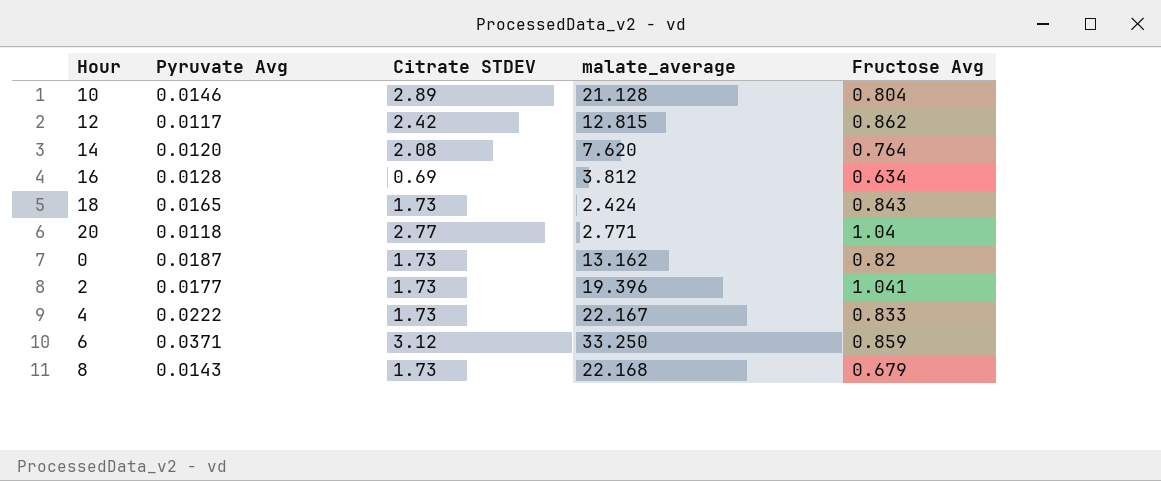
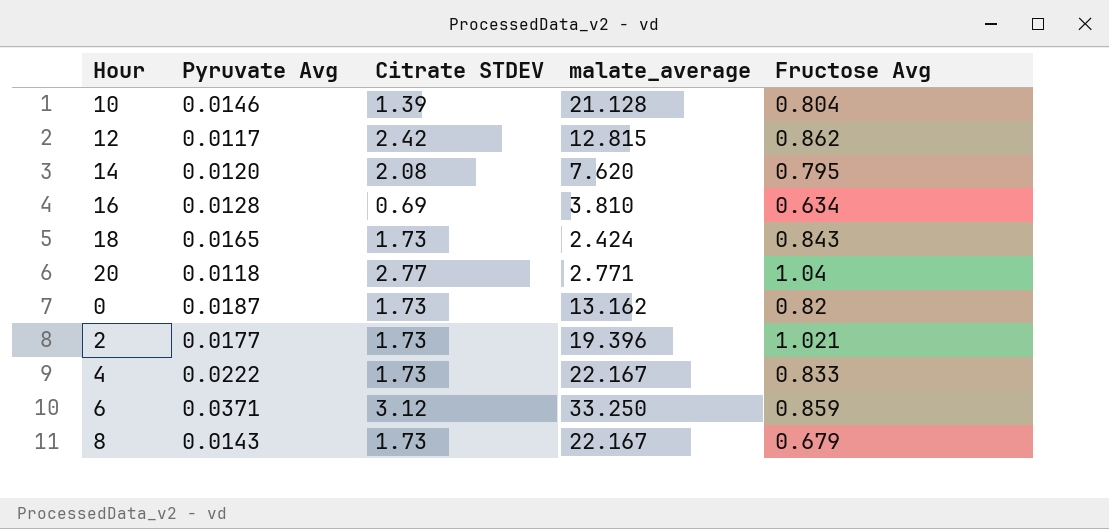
10 | Citrate STDEV: 2.89 -> 1.39
14 | Fructose Avg: 0.764 -> 0.795
16 | malate_average: 3.812 -> 3.810
2 | Fructose Avg: 1.041 -> 1.021
8 | malate_average: 22.168 -> 22.167

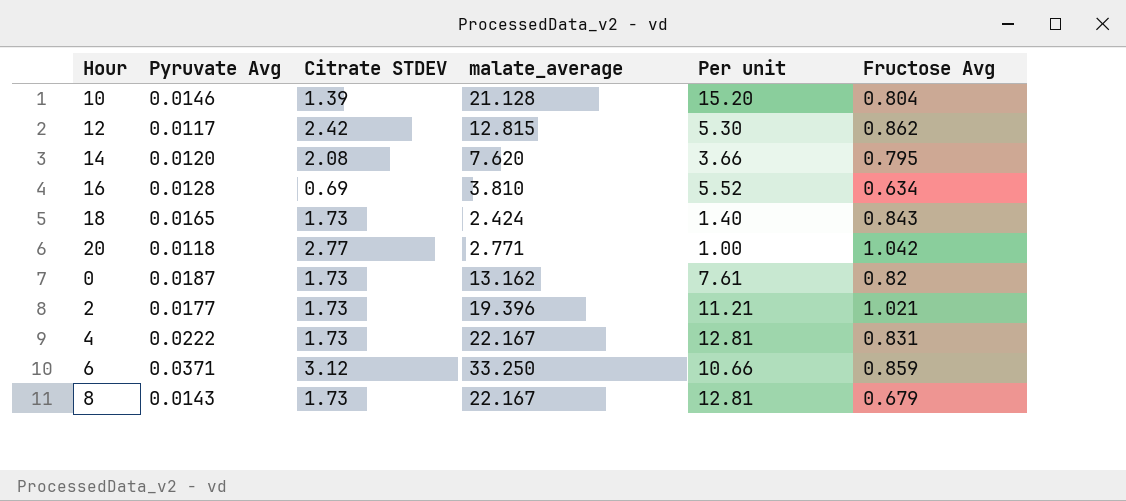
column Per unit | formula: none -> [malate_average] / [Citrate STDEV]
20 | Fructose Avg: 1.04 -> 1.042
4 | Fructose Avg: 0.833 -> 0.831

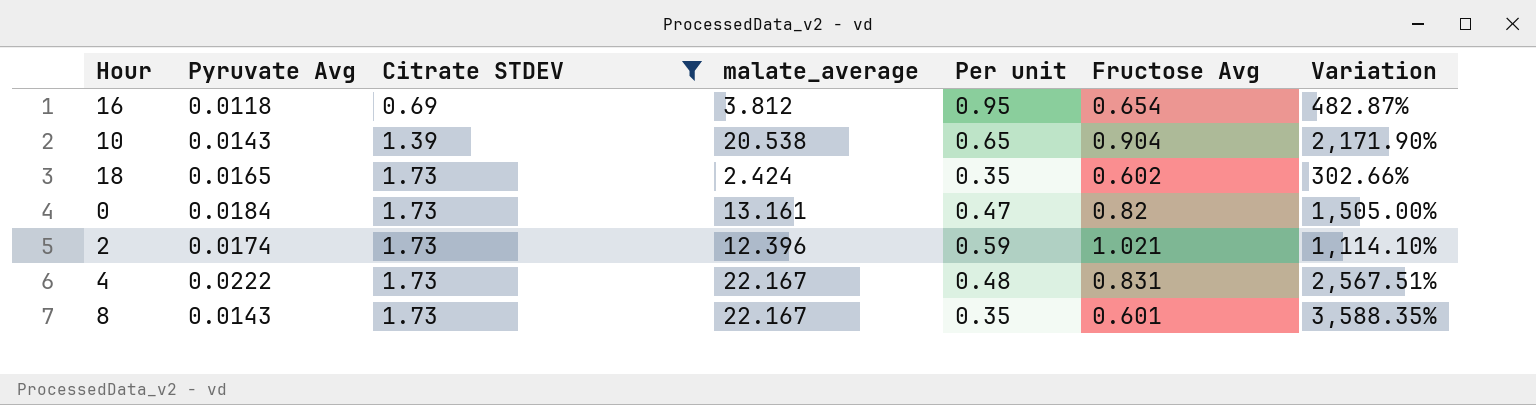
filter: none -> Citrate STDEV <= 1.73
row order: none -> Citrate STDEV ascending
column Per unit | formula: [malate_average] / [Citrate STDEV] -> [Fructose Avg] / [Citrate STDEV]
column Variation | formula: none -> ([malate_average] - [Fructose Avg]) / [Fructose Avg]
16 | Pyruvate Avg: 0.0128 -> 0.0118
16 | malate_average: 3.810 -> 3.812
16 | Fructose Avg: 0.634 -> 0.654
10 | Pyruvate Avg: 0.0146 -> 0.0143
10 | malate_average: 21.128 -> 20.538
10 | Fructose Avg: 0.804 -> 0.904
18 | Fructose Avg: 0.843 -> 0.602
0 | Pyruvate Avg: 0.0187 -> 0.0184
0 | malate_average: 13.162 -> 13.161
2 | Pyruvate Avg: 0.0177 -> 0.0174
2 | malate_average: 19.396 -> 12.396
8 | Fructose Avg: 0.679 -> 0.601

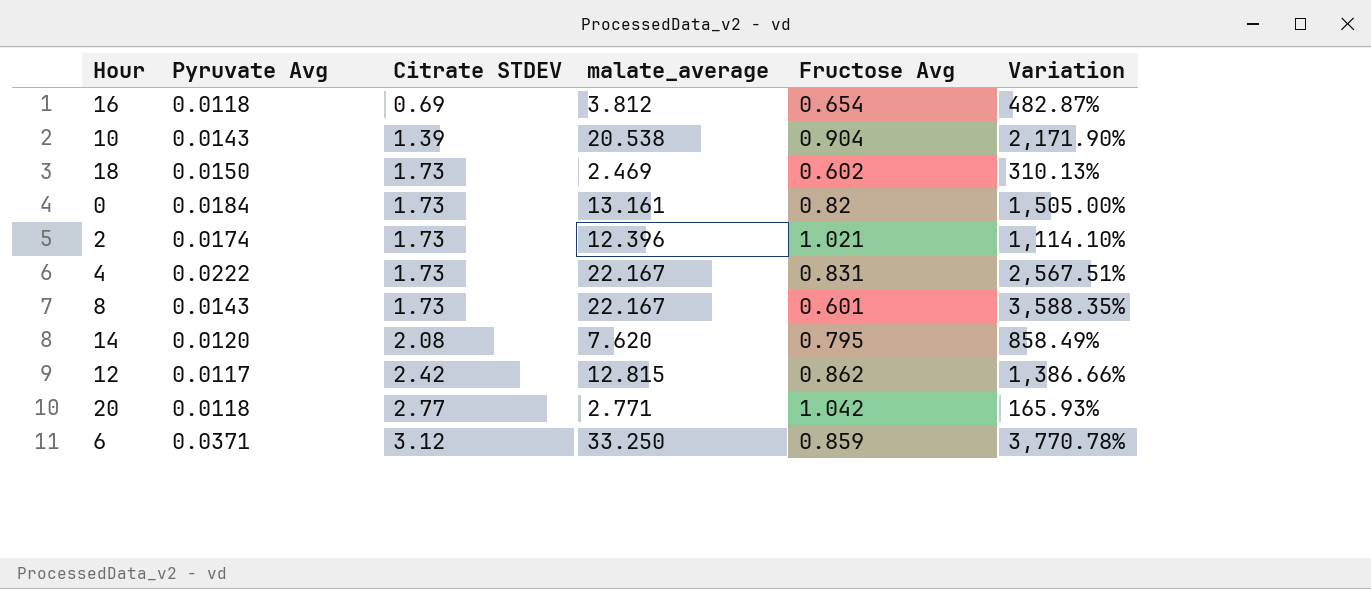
filter: Citrate STDEV <= 1.73 -> none
column Per unit | formula: [Fructose Avg] / [Citrate STDEV] -> none
18 | Pyruvate Avg: 0.0165 -> 0.0150
18 | malate_average: 2.424 -> 2.469
18 | Variation: 302.66% -> 310.13%

